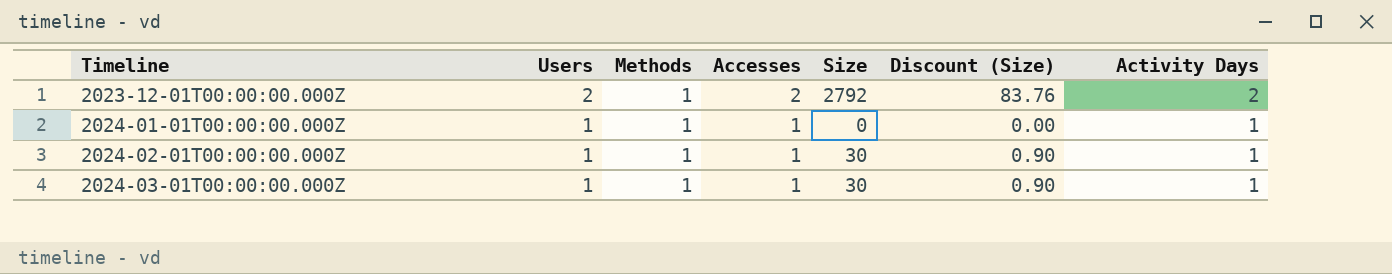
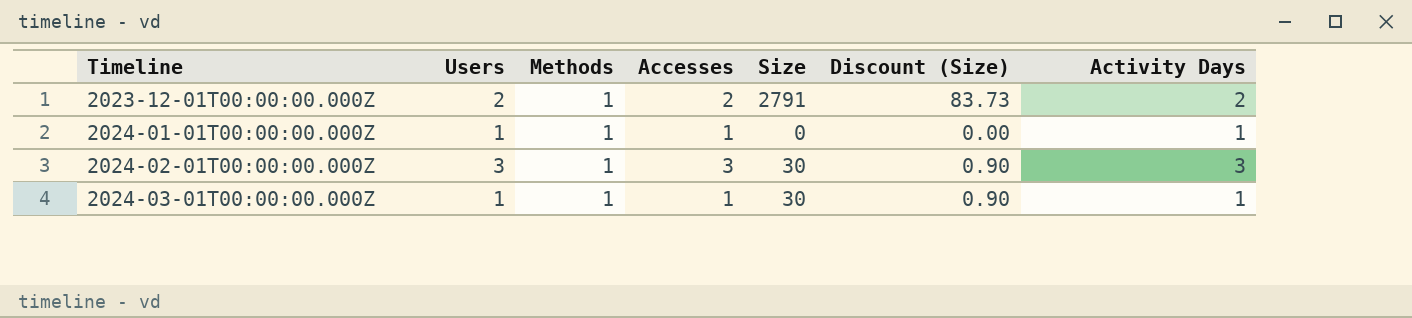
2023-12-01T00:00:00.000Z | Size: 2792 -> 2791
2023-12-01T00:00:00.000Z | Discount (Size): 83.76 -> 83.73
2024-02-01T00:00:00.000Z | Users: 1 -> 3
2024-02-01T00:00:00.000Z | Accesses: 1 -> 3
2024-02-01T00:00:00.000Z | Activity Days: 1 -> 3

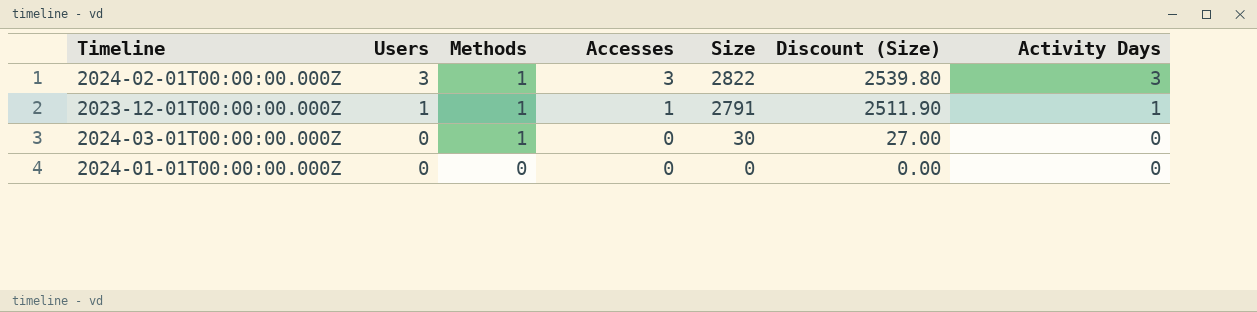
row order: Timeline ascending -> Users descending
column Discount (Size) | formula: [Size] * 0.03 -> [Size] * 0.9
2024-02-01T00:00:00.000Z | Size: 30 -> 2822
2023-12-01T00:00:00.000Z | Users: 2 -> 1
2023-12-01T00:00:00.000Z | Accesses: 2 -> 1
2023-12-01T00:00:00.000Z | Activity Days: 2 -> 1
2024-03-01T00:00:00.000Z | Users: 1 -> 0
2024-03-01T00:00:00.000Z | Accesses: 1 -> 0
2024-03-01T00:00:00.000Z | Activity Days: 1 -> 0
2024-01-01T00:00:00.000Z | Users: 1 -> 0
2024-01-01T00:00:00.000Z | Methods: 1 -> 0
2024-01-01T00:00:00.000Z | Accesses: 1 -> 0
2024-01-01T00:00:00.000Z | Activity Days: 1 -> 0

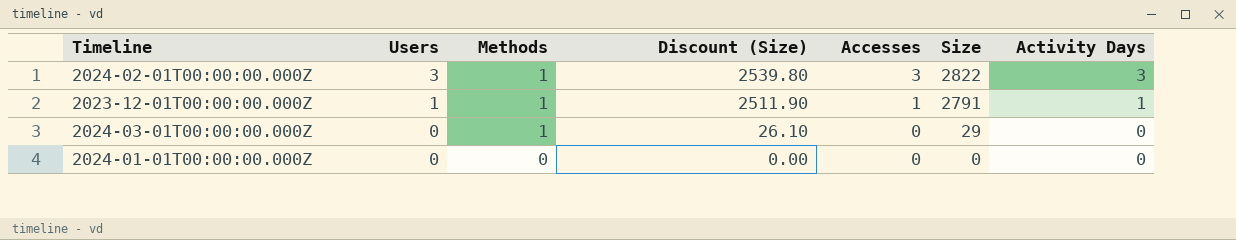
column Discount (Size) | position: 6 -> 4
2024-03-01T00:00:00.000Z | Discount (Size): 27.00 -> 26.10
2024-03-01T00:00:00.000Z | Size: 30 -> 29

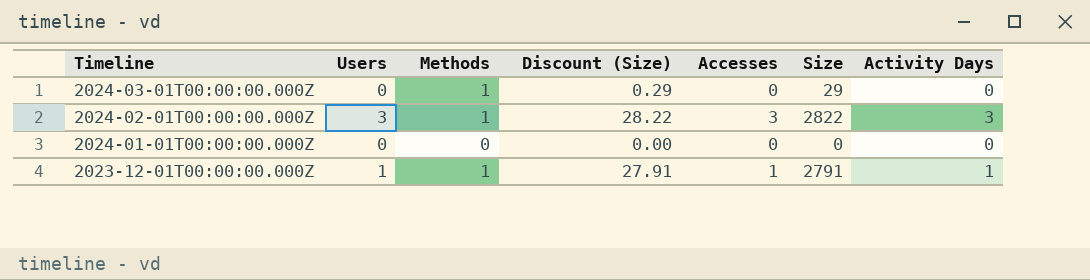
row order: Users descending -> Timeline descending
column Discount (Size) | formula: [Size] * 0.9 -> [Size] * 0.01

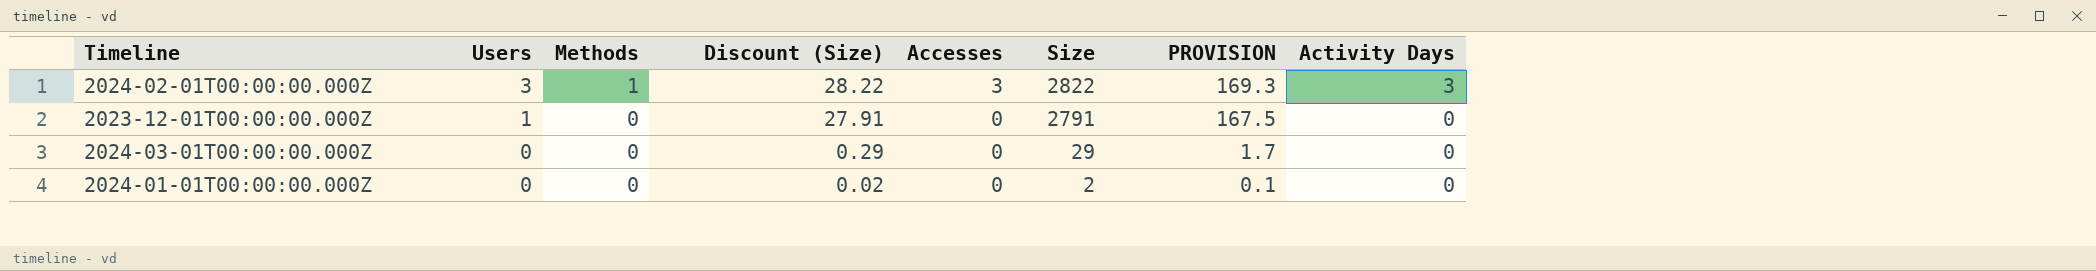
row order: Timeline descending -> Users descending
column PROVISION | formula: none -> [Size] * 0.06
2023-12-01T00:00:00.000Z | Methods: 1 -> 0
2023-12-01T00:00:00.000Z | Accesses: 1 -> 0
2023-12-01T00:00:00.000Z | Activity Days: 1 -> 0
2024-03-01T00:00:00.000Z | Methods: 1 -> 0
2024-01-01T00:00:00.000Z | Discount (Size): 0.00 -> 0.02
2024-01-01T00:00:00.000Z | Size: 0 -> 2

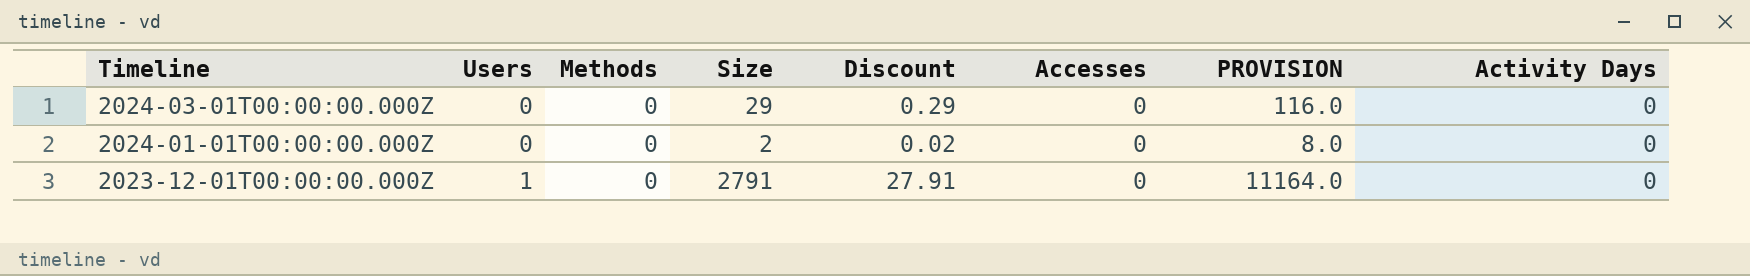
row order: Users descending -> Timeline descending
column Size | position: 6 -> 4
column name: Discount (Size) -> Discount
column PROVISION | formula: [Size] * 0.06 -> [Size] * 4
row 2024-02-01T00:00:00.000Z: 3 | 1 | 28.22 | 3 | 2822 | 169.3 | 3 -> none

